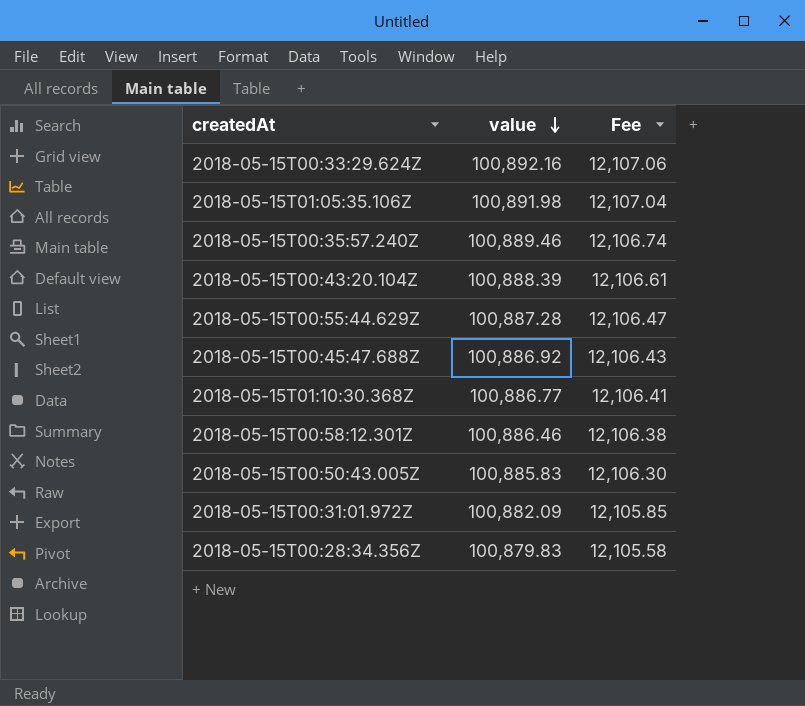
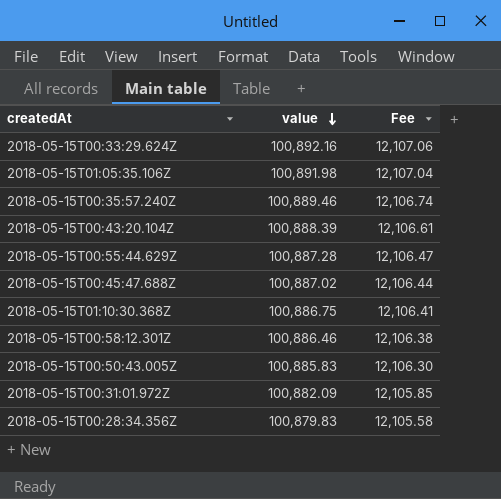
2018-05-15T00:45:47.688Z | value: 100,886.92 -> 100,887.02
2018-05-15T00:45:47.688Z | Fee: 12,106.43 -> 12,106.44
2018-05-15T01:10:30.368Z | value: 100,886.77 -> 100,886.75

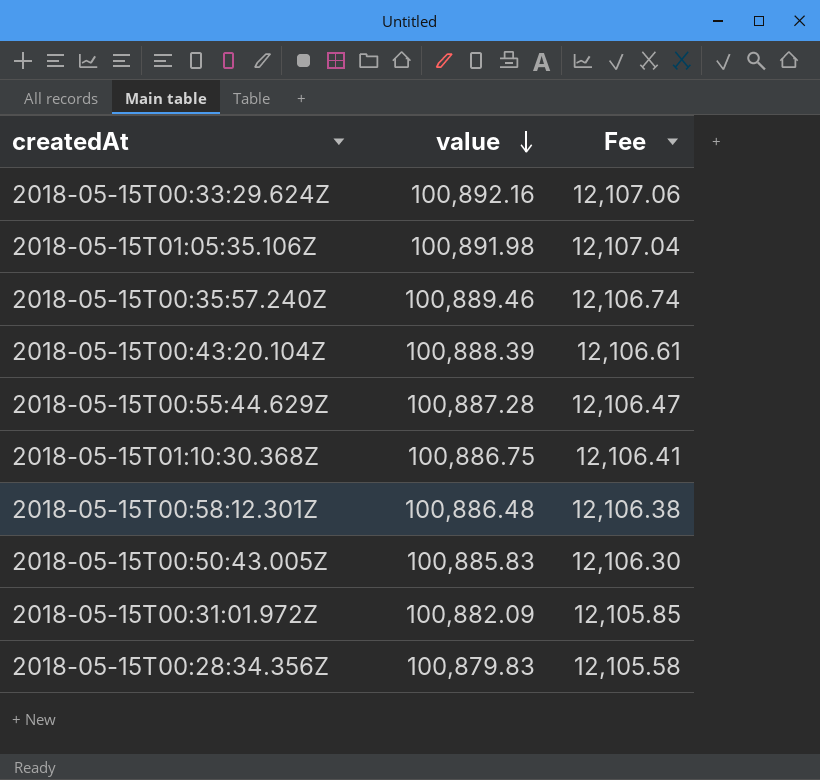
row 2018-05-15T00:45:47.688Z: 100,887.02 | 12,106.44 -> none
2018-05-15T00:58:12.301Z | value: 100,886.46 -> 100,886.48

